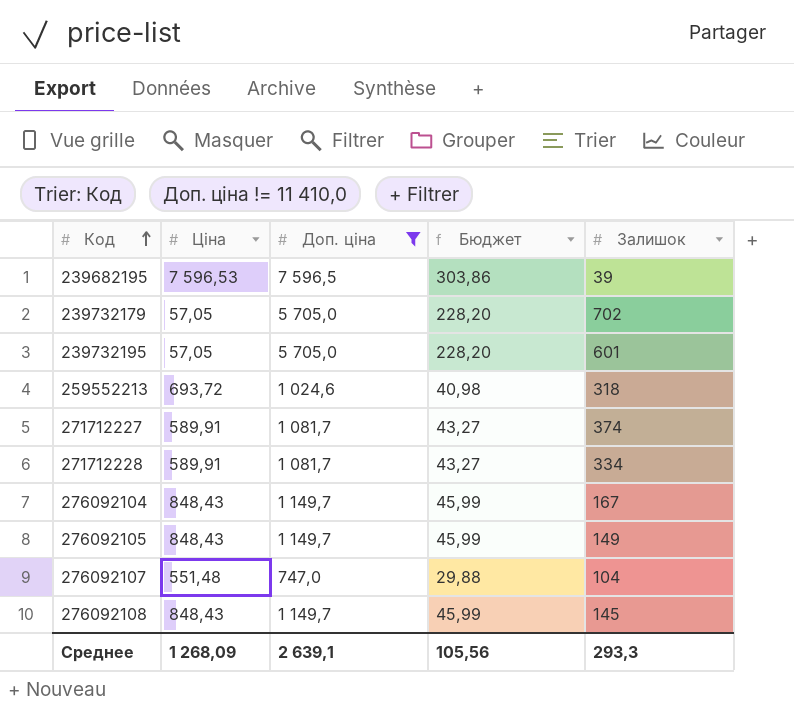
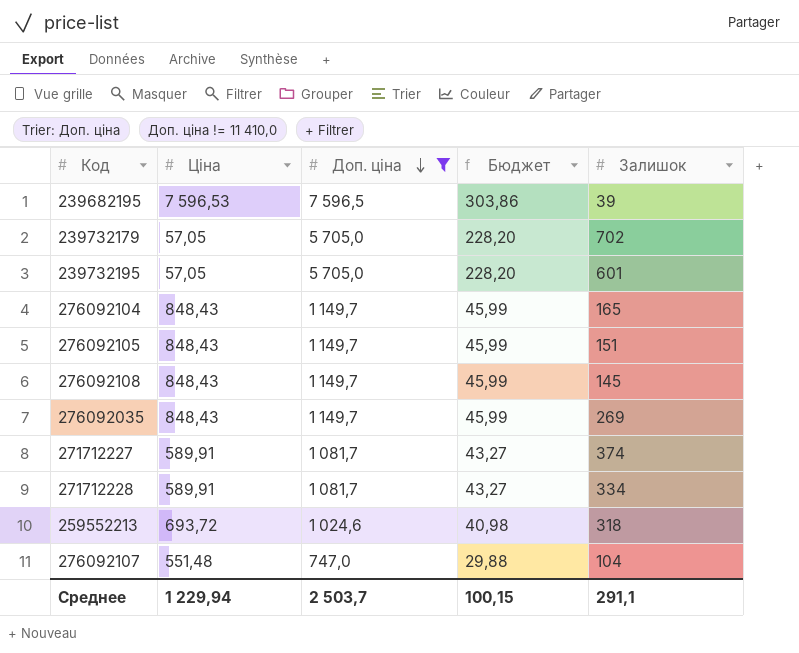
row order: Код ascending -> Доп. ціна descending
276092104 | Залишок: 167 -> 165
276092105 | Залишок: 149 -> 151
row 276092035: none -> 848,43 | 1 149,7 | 45,99 | 269
Среднее | Ціна: 1 268,09 -> 1 229,94
Среднее | Доп. ціна: 2 639,1 -> 2 503,7
Среднее | Бюджет: 105,56 -> 100,15
Среднее | Залишок: 293,3 -> 291,1

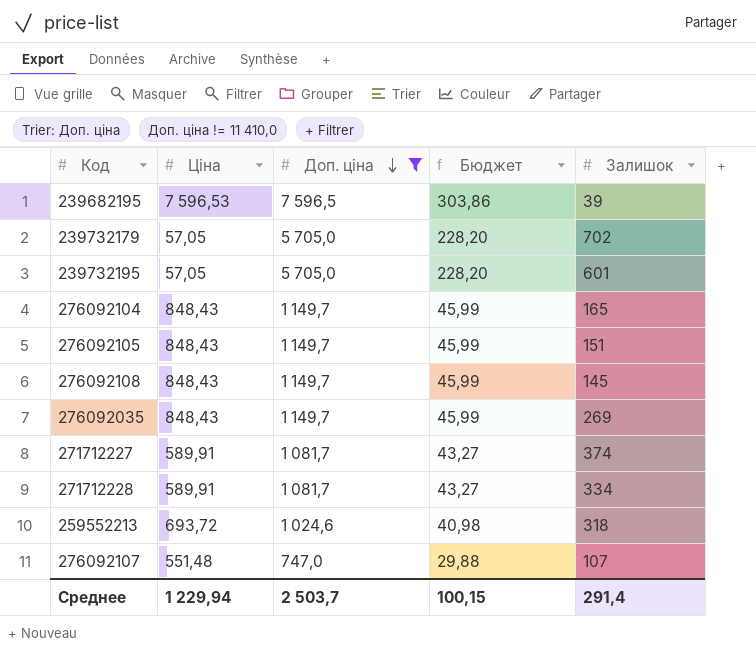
276092107 | Залишок: 104 -> 107
Среднее | Залишок: 291,1 -> 291,4

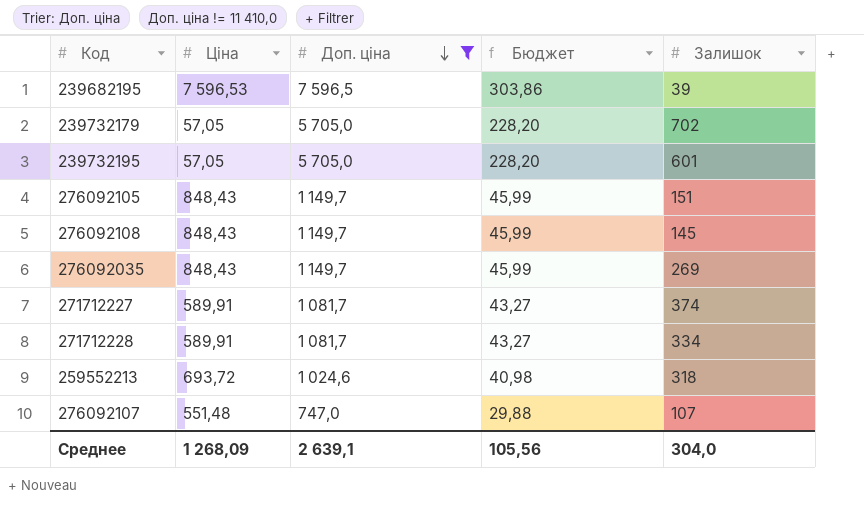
row 276092104: 848,43 | 1 149,7 | 45,99 | 165 -> none
Среднее | Ціна: 1 229,94 -> 1 268,09
Среднее | Доп. ціна: 2 503,7 -> 2 639,1
Среднее | Бюджет: 100,15 -> 105,56
Среднее | Залишок: 291,4 -> 304,0

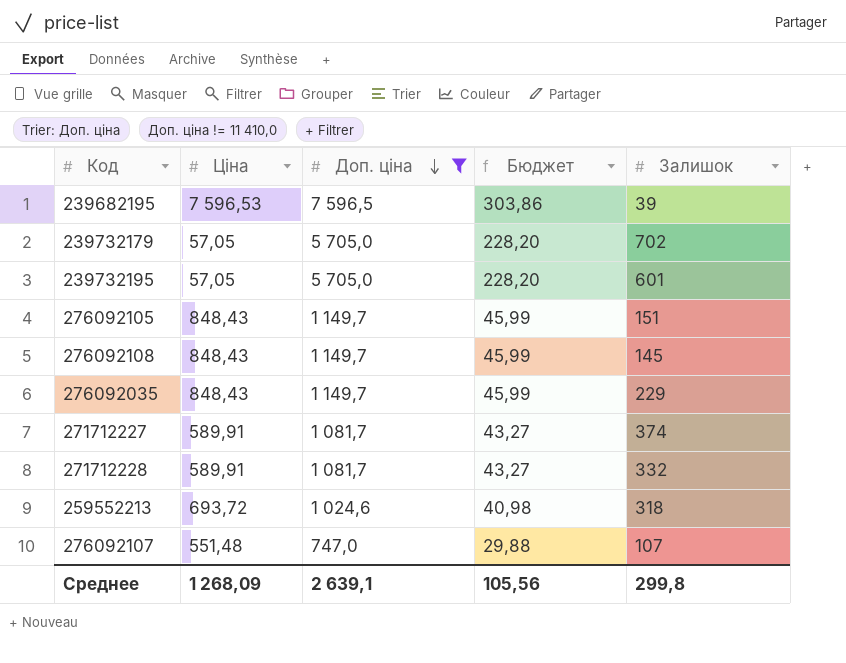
276092035 | Залишок: 269 -> 229
271712228 | Залишок: 334 -> 332
Среднее | Залишок: 304,0 -> 299,8

